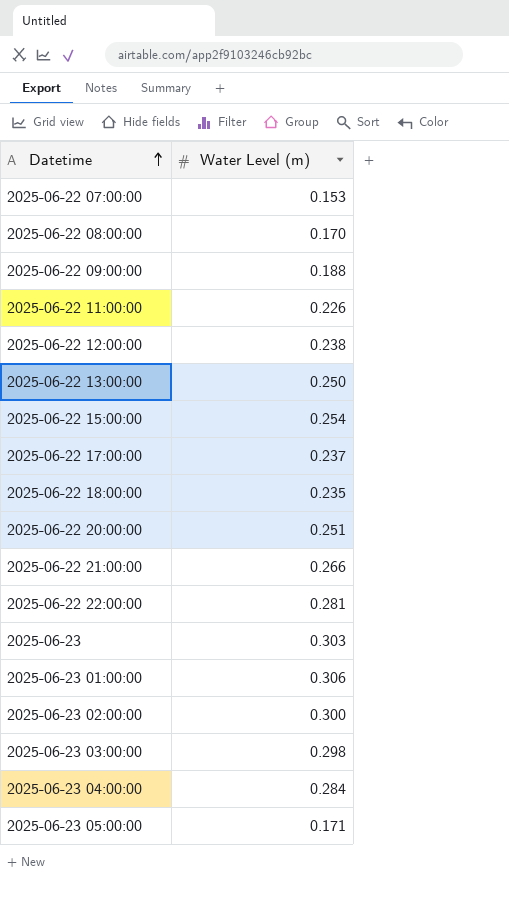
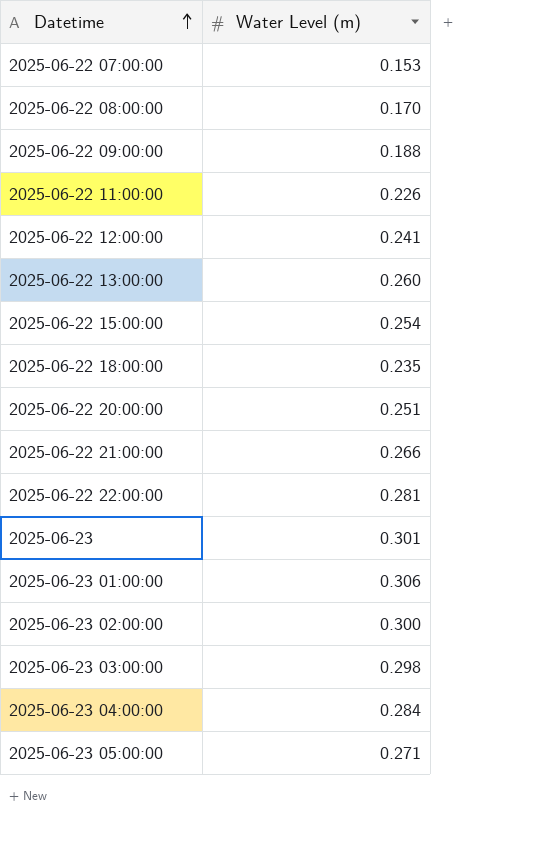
row 2025-06-22 17:00:00: 0.237 -> none
2025-06-22 12:00:00 | Water Level (m): 0.238 -> 0.241
2025-06-22 13:00:00 | Water Level (m): 0.250 -> 0.260
2025-06-23 | Water Level (m): 0.303 -> 0.301
2025-06-23 05:00:00 | Water Level (m): 0.171 -> 0.271

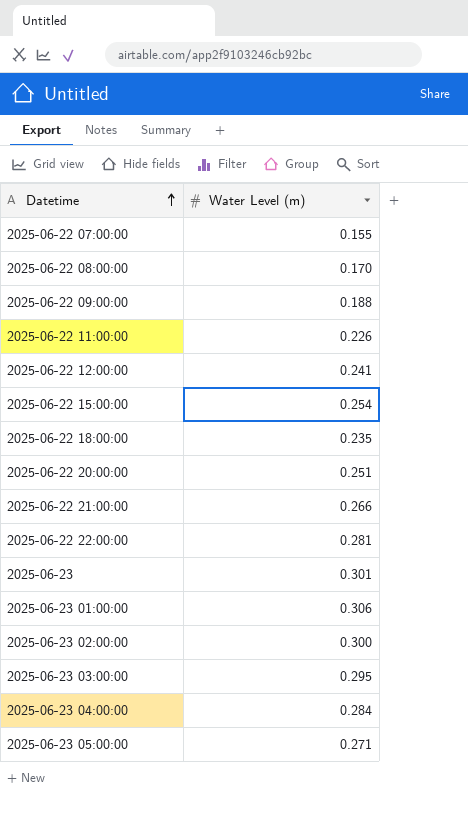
row 2025-06-22 13:00:00: 0.260 -> none
2025-06-22 07:00:00 | Water Level (m): 0.153 -> 0.155
2025-06-23 03:00:00 | Water Level (m): 0.298 -> 0.295

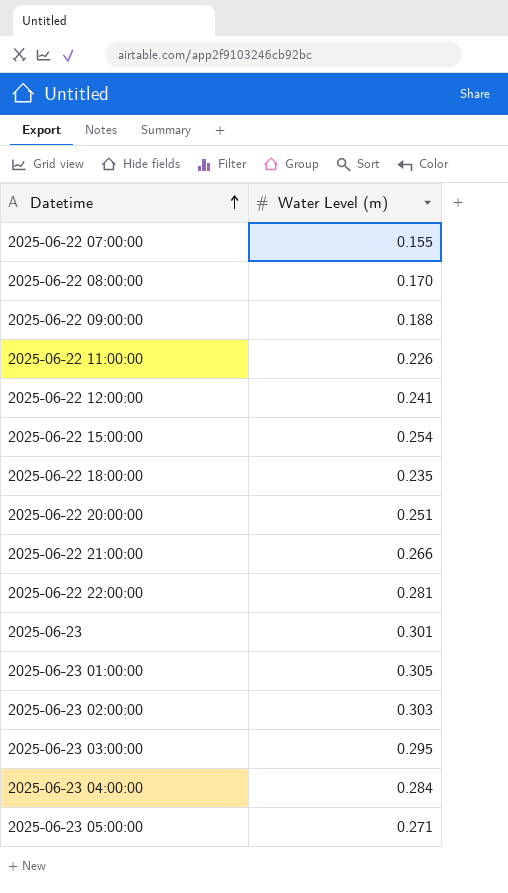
2025-06-23 01:00:00 | Water Level (m): 0.306 -> 0.305
2025-06-23 02:00:00 | Water Level (m): 0.300 -> 0.303

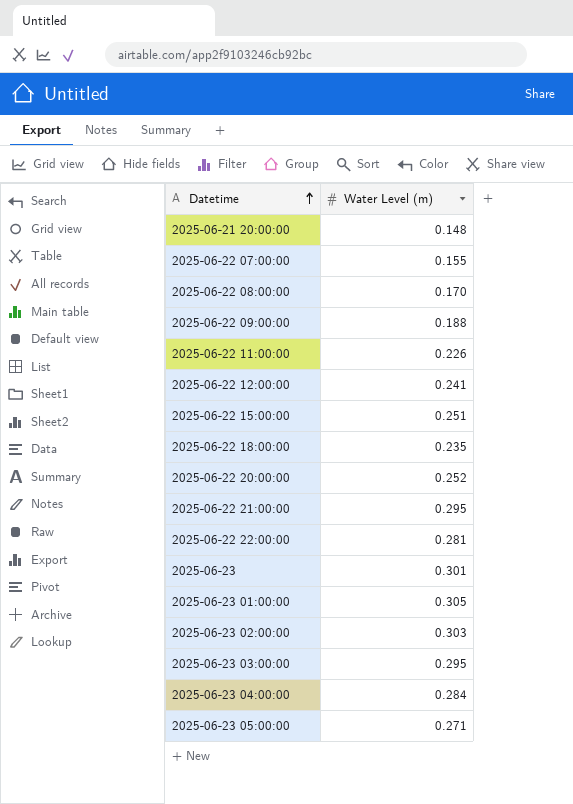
row 2025-06-21 20:00:00: none -> 0.148
2025-06-22 15:00:00 | Water Level (m): 0.254 -> 0.251
2025-06-22 20:00:00 | Water Level (m): 0.251 -> 0.252
2025-06-22 21:00:00 | Water Level (m): 0.266 -> 0.295

